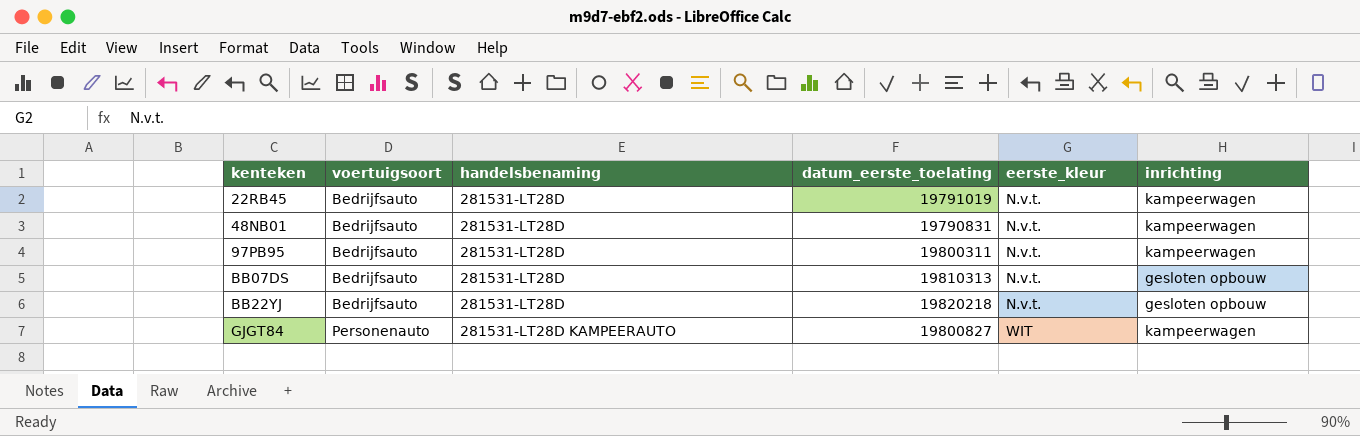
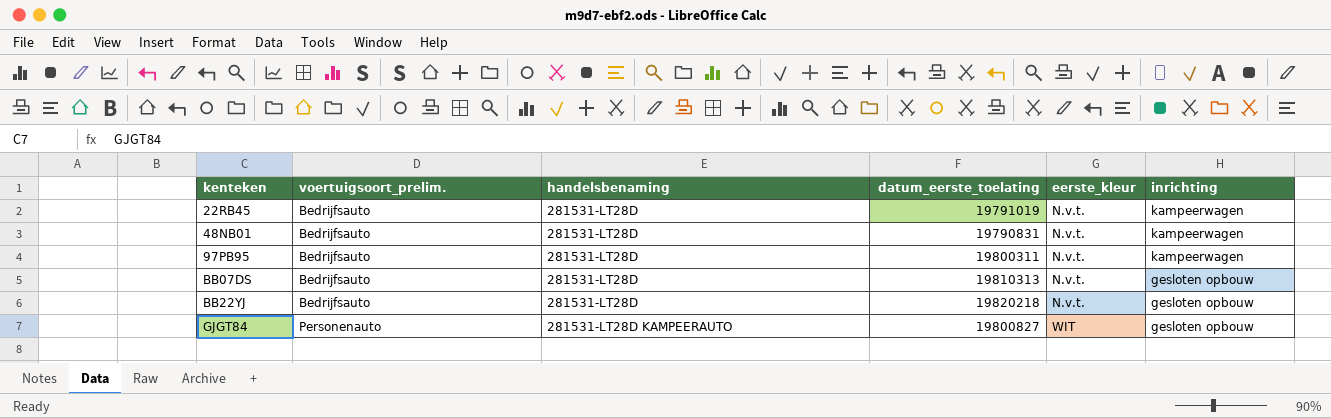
column name: voertuigsoort -> voertuigsoort_prelim.
GJGT84 | inrichting: kampeerwagen -> gesloten opbouw

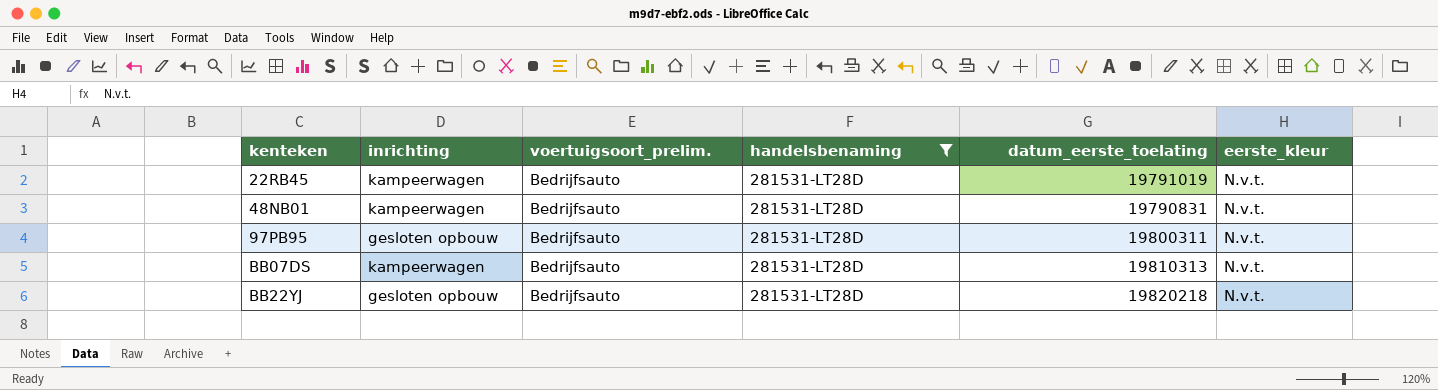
filter: none -> handelsbenaming = 281531-LT28D
column inrichting | position: 6 -> 2
97PB95 | inrichting: kampeerwagen -> gesloten opbouw
BB07DS | inrichting: gesloten opbouw -> kampeerwagen

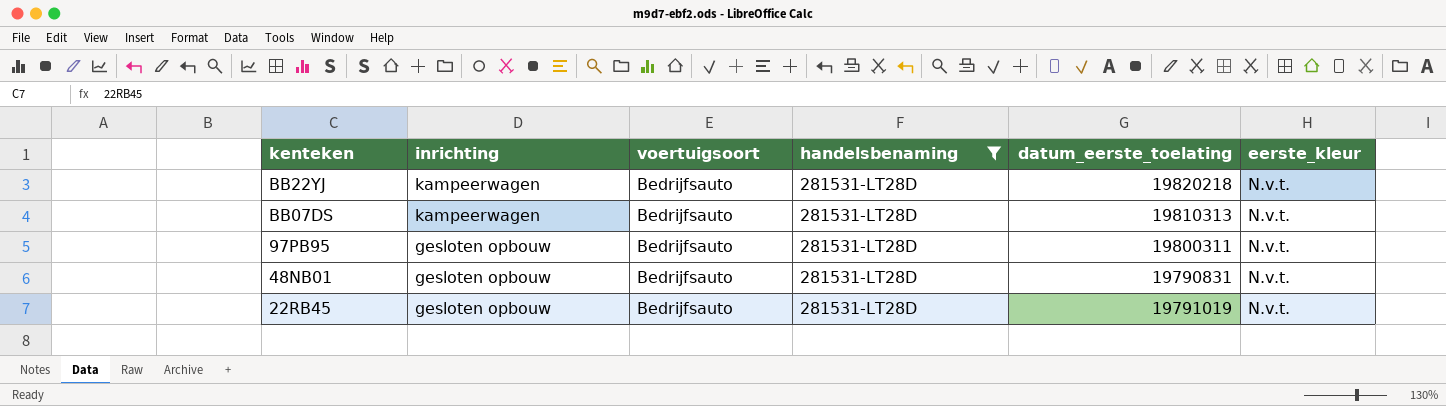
row order: kenteken ascending -> kenteken descending
column name: voertuigsoort_prelim. -> voertuigsoort
BB22YJ | inrichting: gesloten opbouw -> kampeerwagen
48NB01 | inrichting: kampeerwagen -> gesloten opbouw
22RB45 | inrichting: kampeerwagen -> gesloten opbouw

